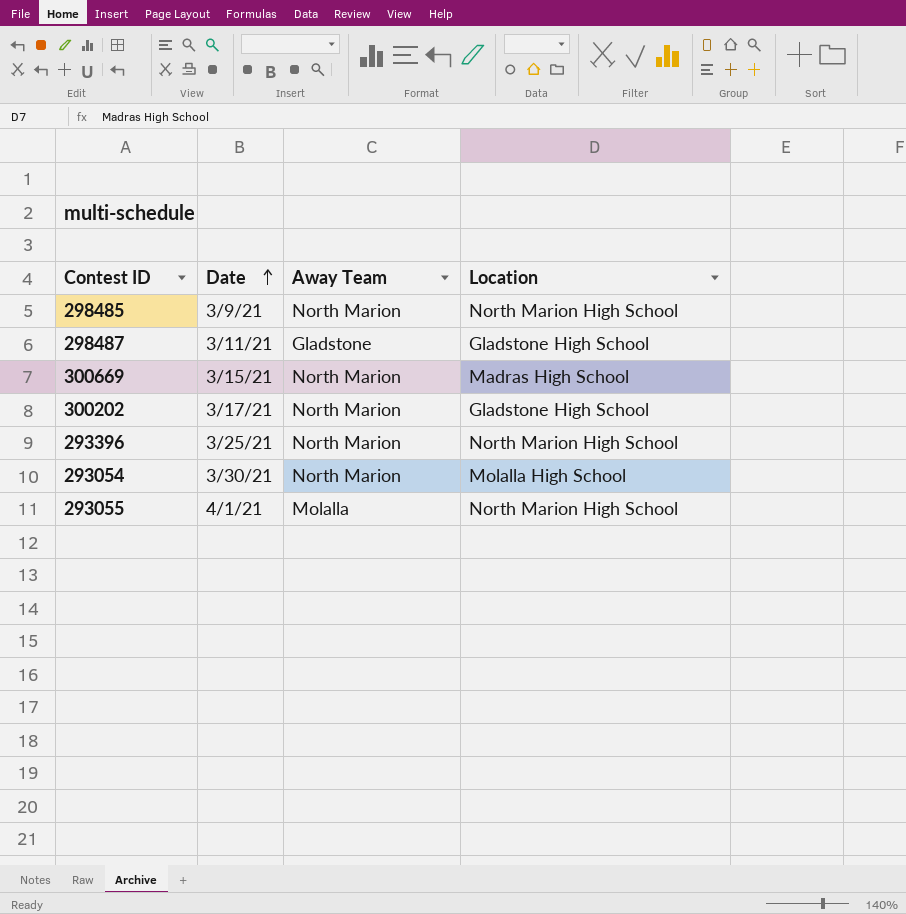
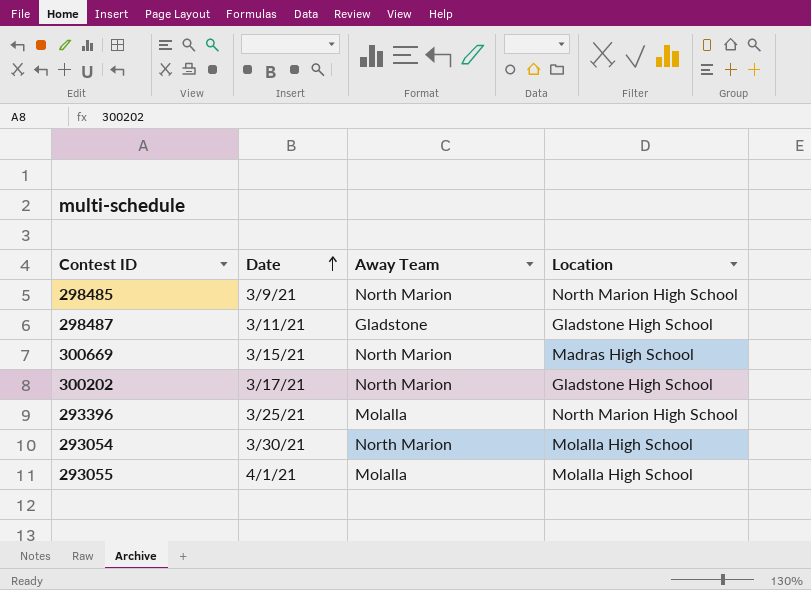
293396 | Away Team: North Marion -> Molalla
293055 | Location: North Marion High School -> Molalla High School

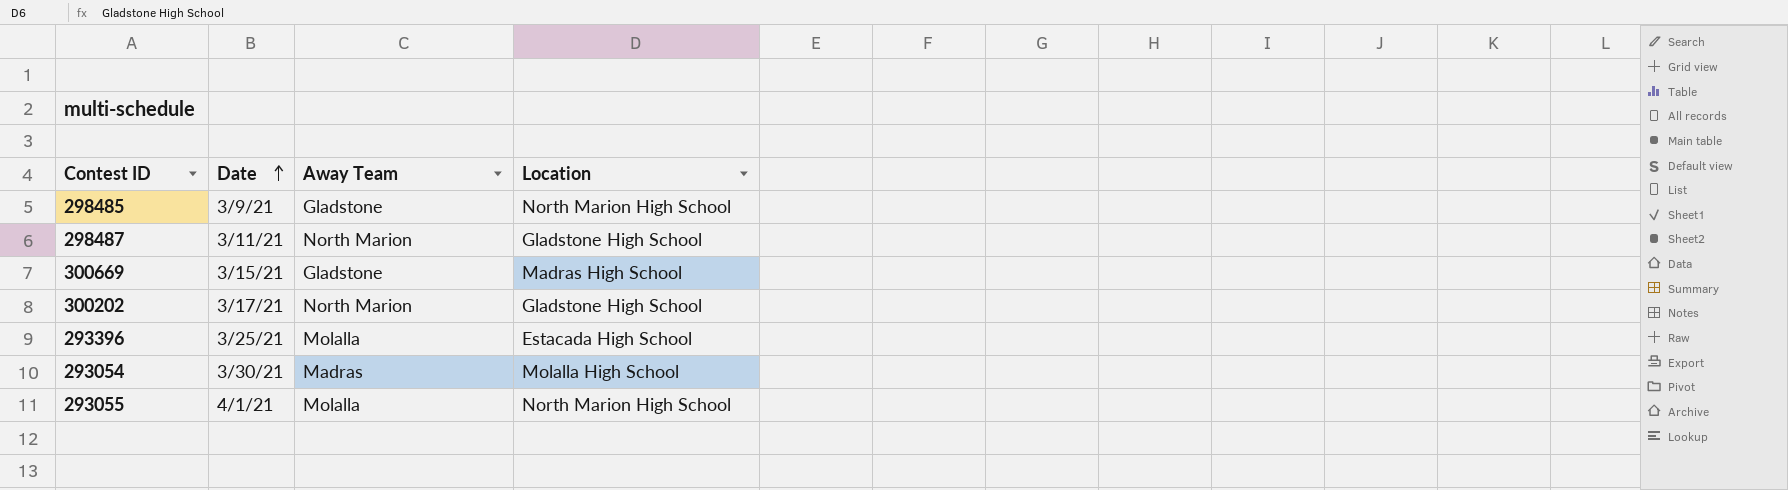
298485 | Away Team: North Marion -> Gladstone
298487 | Away Team: Gladstone -> North Marion
300669 | Away Team: North Marion -> Gladstone
293396 | Location: North Marion High School -> Estacada High School
293054 | Away Team: North Marion -> Madras
293055 | Location: Molalla High School -> North Marion High School

